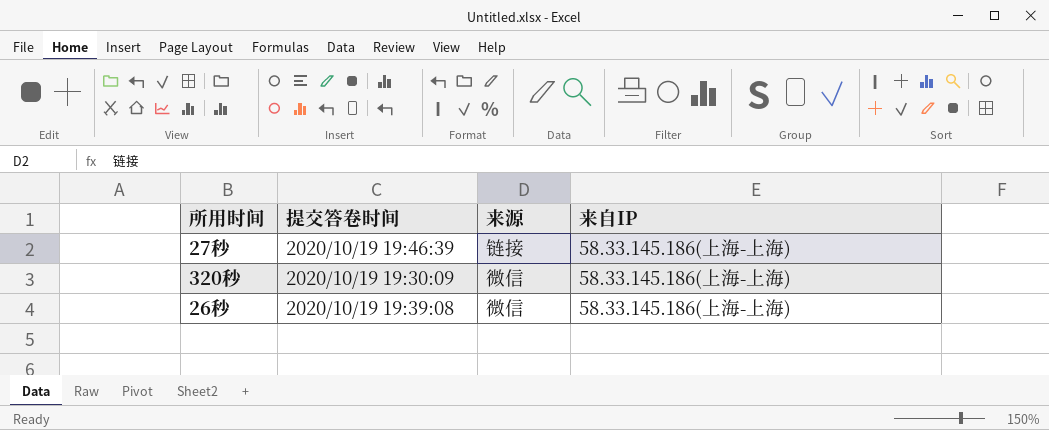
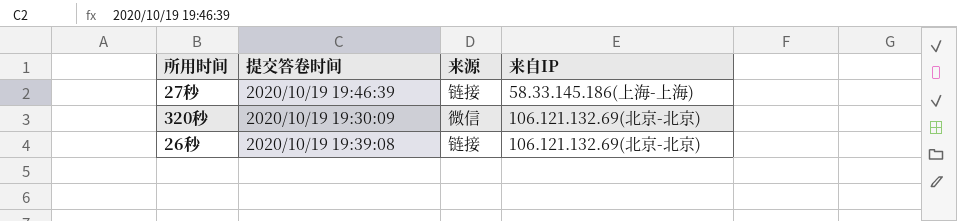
320秒 | 来自IP: 58.33.145.186(上海-上海) -> 106.121.132.69(北京-北京)
26秒 | 来源: 微信 -> 链接
26秒 | 来自IP: 58.33.145.186(上海-上海) -> 106.121.132.69(北京-北京)

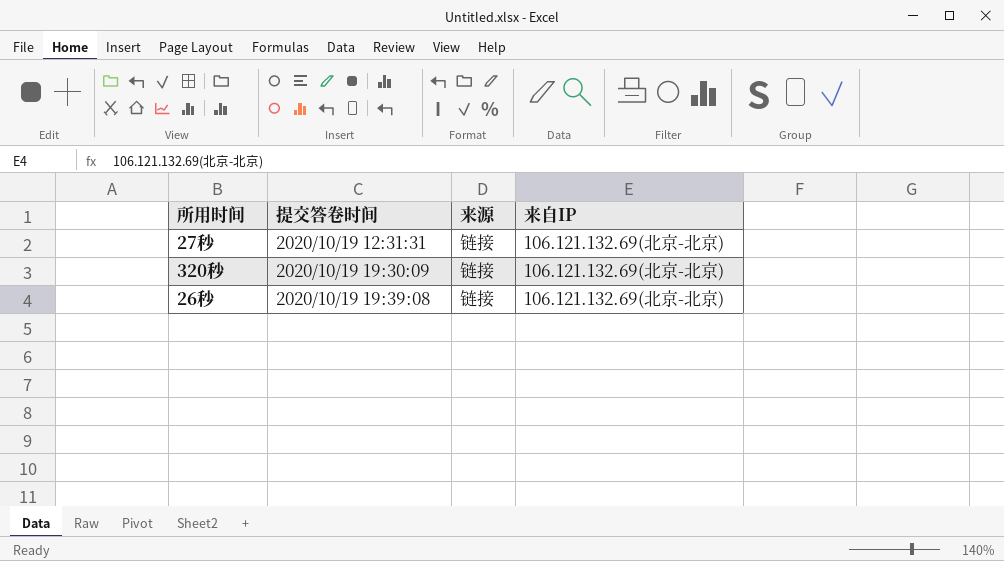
27秒 | 提交答卷时间: 2020/10/19 19:46:39 -> 2020/10/19 12:31:31
27秒 | 来自IP: 58.33.145.186(上海-上海) -> 106.121.132.69(北京-北京)
320秒 | 来源: 微信 -> 链接

